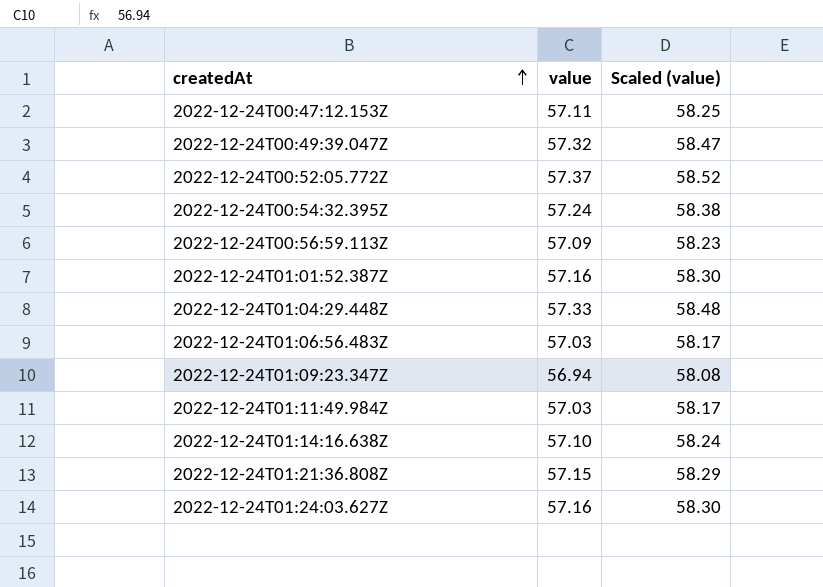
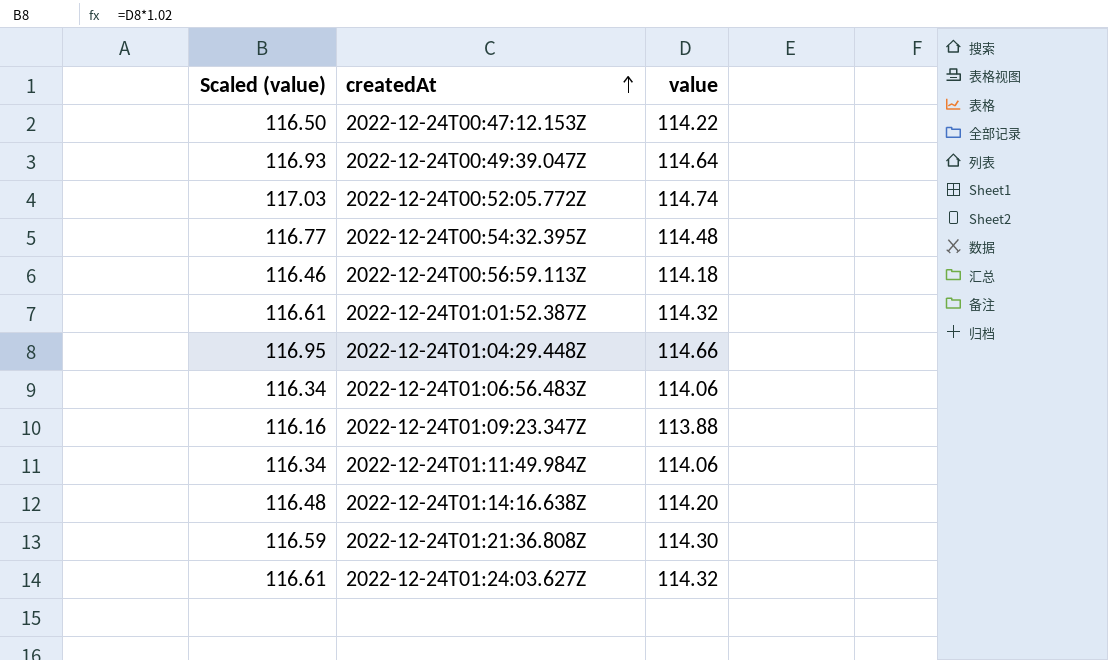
column Scaled (value) | position: 3 -> 1
2022-12-24T00:47:12.153Z | Scaled (value): 58.25 -> 116.50
2022-12-24T00:47:12.153Z | value: 57.11 -> 114.22
2022-12-24T00:49:39.047Z | Scaled (value): 58.47 -> 116.93
2022-12-24T00:49:39.047Z | value: 57.32 -> 114.64
2022-12-24T00:52:05.772Z | Scaled (value): 58.52 -> 117.03
2022-12-24T00:52:05.772Z | value: 57.37 -> 114.74
2022-12-24T00:54:32.395Z | Scaled (value): 58.38 -> 116.77
2022-12-24T00:54:32.395Z | value: 57.24 -> 114.48
2022-12-24T00:56:59.113Z | Scaled (value): 58.23 -> 116.46
2022-12-24T00:56:59.113Z | value: 57.09 -> 114.18
2022-12-24T01:01:52.387Z | Scaled (value): 58.30 -> 116.61
2022-12-24T01:01:52.387Z | value: 57.16 -> 114.32
2022-12-24T01:04:29.448Z | Scaled (value): 58.48 -> 116.95
2022-12-24T01:04:29.448Z | value: 57.33 -> 114.66
2022-12-24T01:06:56.483Z | Scaled (value): 58.17 -> 116.34
2022-12-24T01:06:56.483Z | value: 57.03 -> 114.06
2022-12-24T01:09:23.347Z | Scaled (value): 58.08 -> 116.16
2022-12-24T01:09:23.347Z | value: 56.94 -> 113.88
2022-12-24T01:11:49.984Z | Scaled (value): 58.17 -> 116.34
2022-12-24T01:11:49.984Z | value: 57.03 -> 114.06
2022-12-24T01:14:16.638Z | Scaled (value): 58.24 -> 116.48
2022-12-24T01:14:16.638Z | value: 57.10 -> 114.20
2022-12-24T01:21:36.808Z | Scaled (value): 58.29 -> 116.59
2022-12-24T01:21:36.808Z | value: 57.15 -> 114.30
2022-12-24T01:24:03.627Z | Scaled (value): 58.30 -> 116.61
2022-12-24T01:24:03.627Z | value: 57.16 -> 114.32

